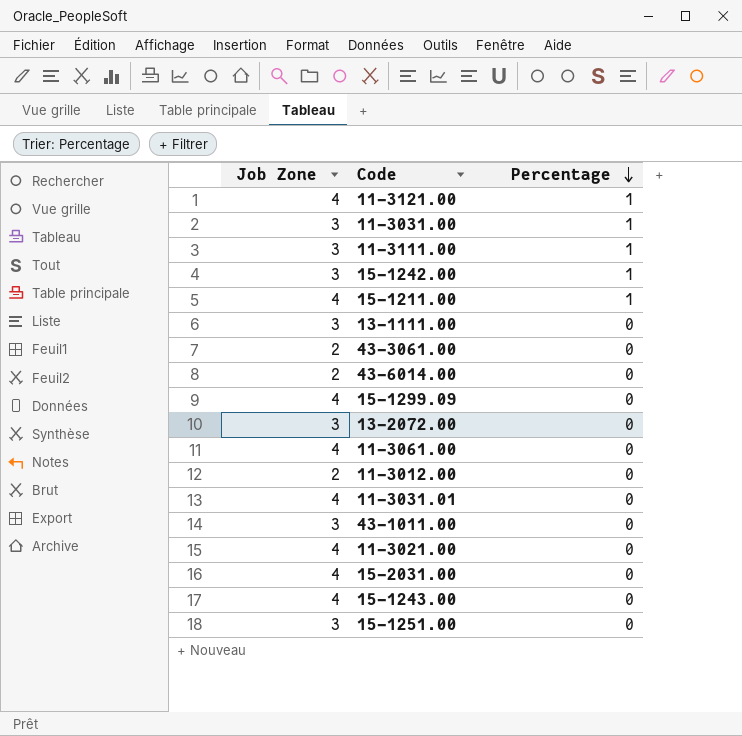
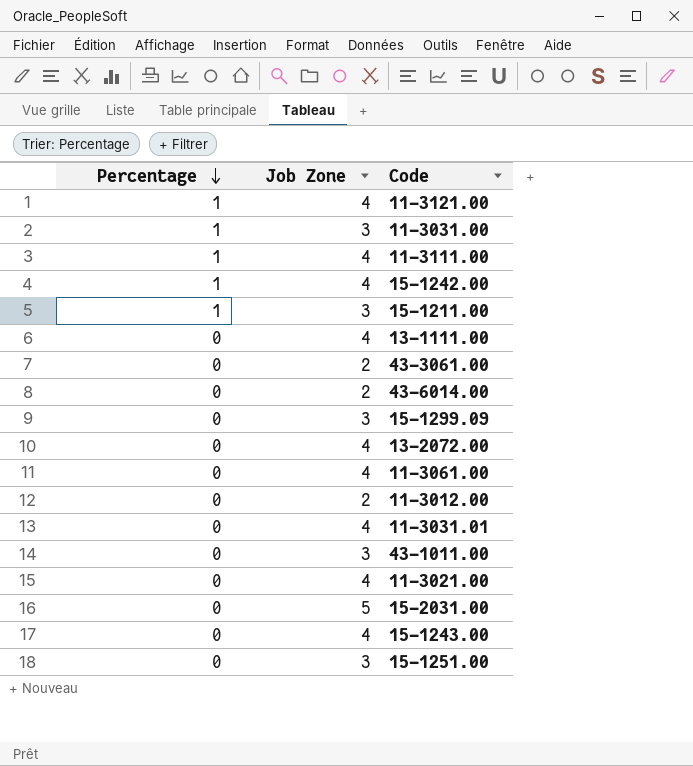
column Percentage | position: 3 -> 1
11-3111.00 | Job Zone: 3 -> 4
15-1242.00 | Job Zone: 3 -> 4
15-1211.00 | Job Zone: 4 -> 3
13-1111.00 | Job Zone: 3 -> 4
15-1299.09 | Job Zone: 4 -> 3
13-2072.00 | Job Zone: 3 -> 4
15-2031.00 | Job Zone: 4 -> 5

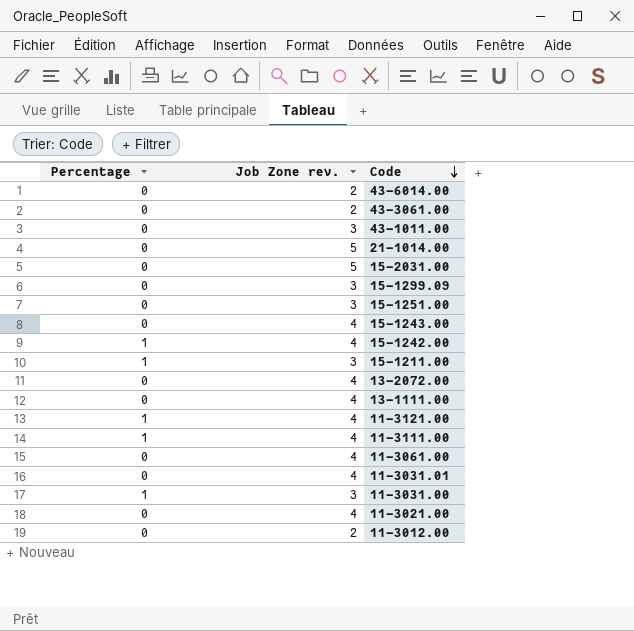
row order: Percentage descending -> Code descending
column name: Job Zone -> Job Zone rev.
row 21-1014.00: none -> 0 | 5

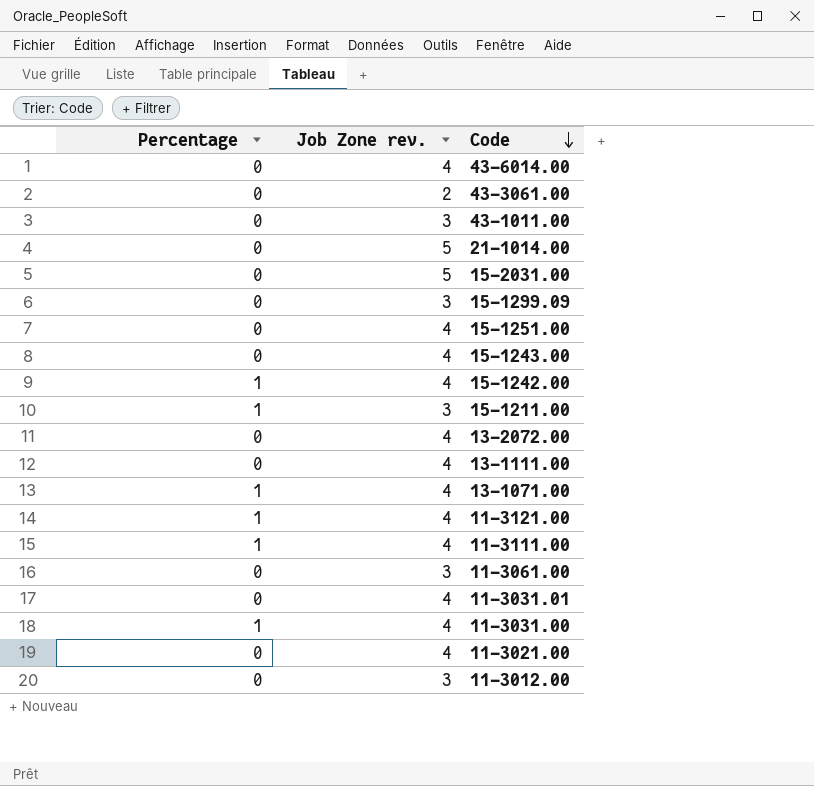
43-6014.00 | Job Zone rev.: 2 -> 4
15-1251.00 | Job Zone rev.: 3 -> 4
row 13-1071.00: none -> 1 | 4
11-3061.00 | Job Zone rev.: 4 -> 3
11-3031.00 | Job Zone rev.: 3 -> 4
11-3012.00 | Job Zone rev.: 2 -> 3

